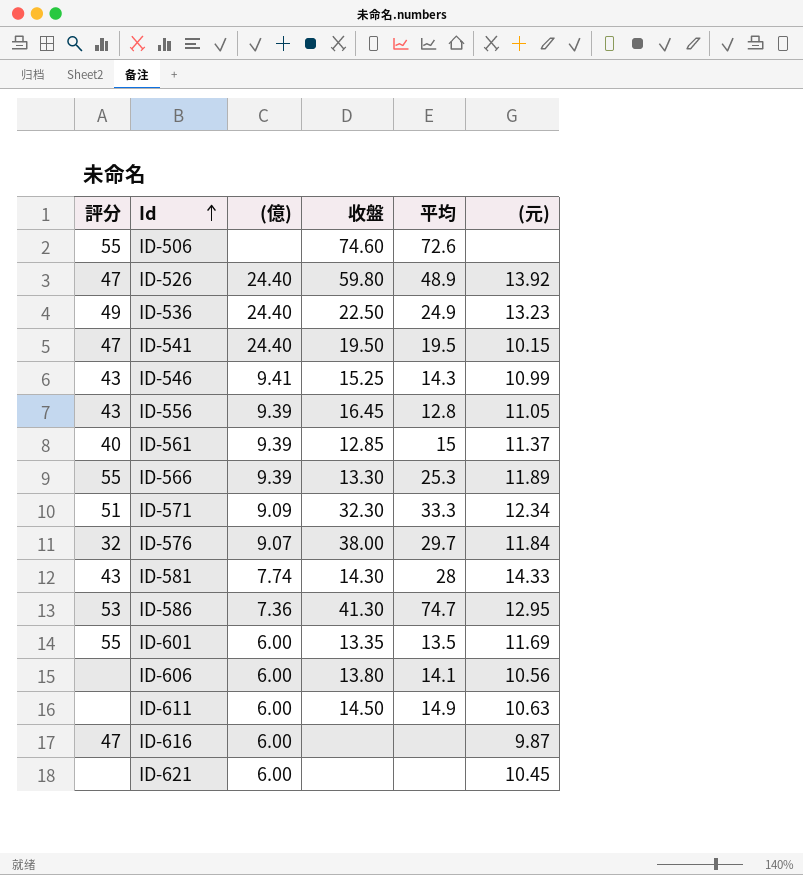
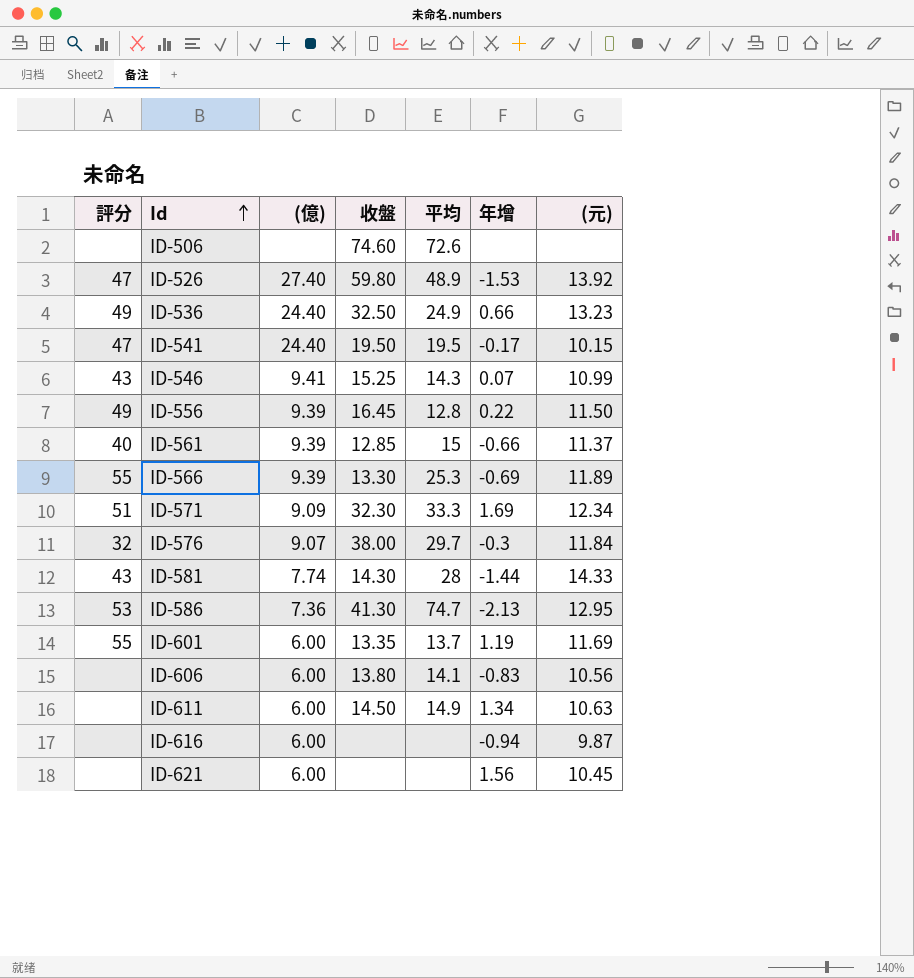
column 年增 | position: none -> 6
ID-506 | 評分: 55 -> none
ID-526 | (億): 24.40 -> 27.40
ID-536 | 收盤: 22.50 -> 32.50
ID-556 | 評分: 43 -> 49
ID-556 | (元): 11.05 -> 11.50
ID-601 | 平均: 13.5 -> 13.7
ID-616 | 評分: 47 -> none

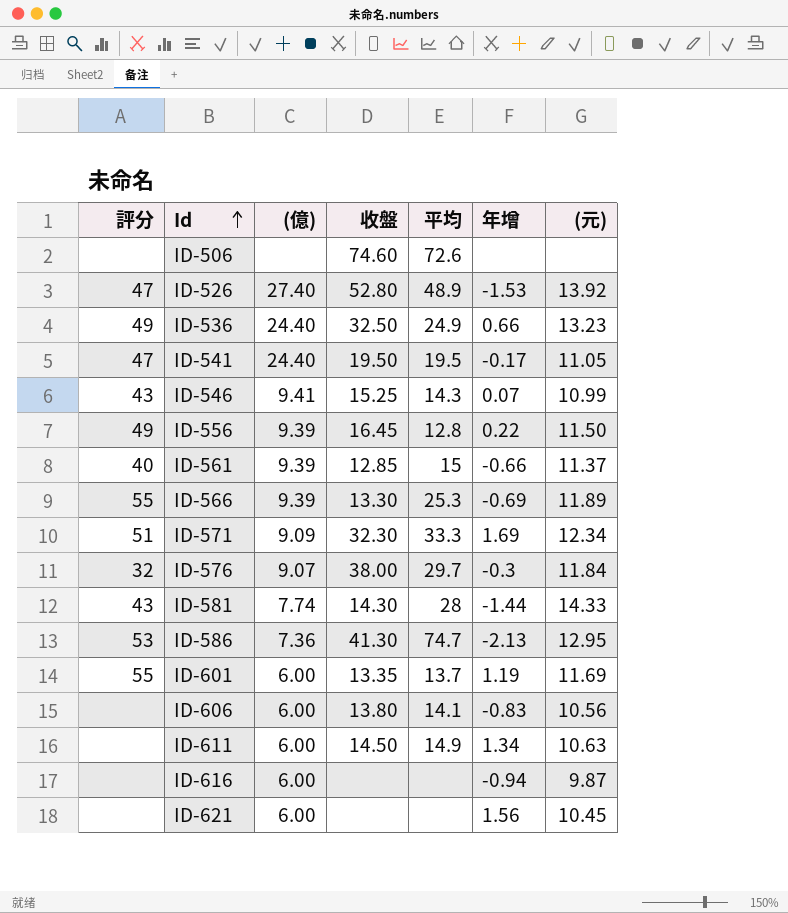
ID-526 | 收盤: 59.80 -> 52.80
ID-541 | (元): 10.15 -> 11.05

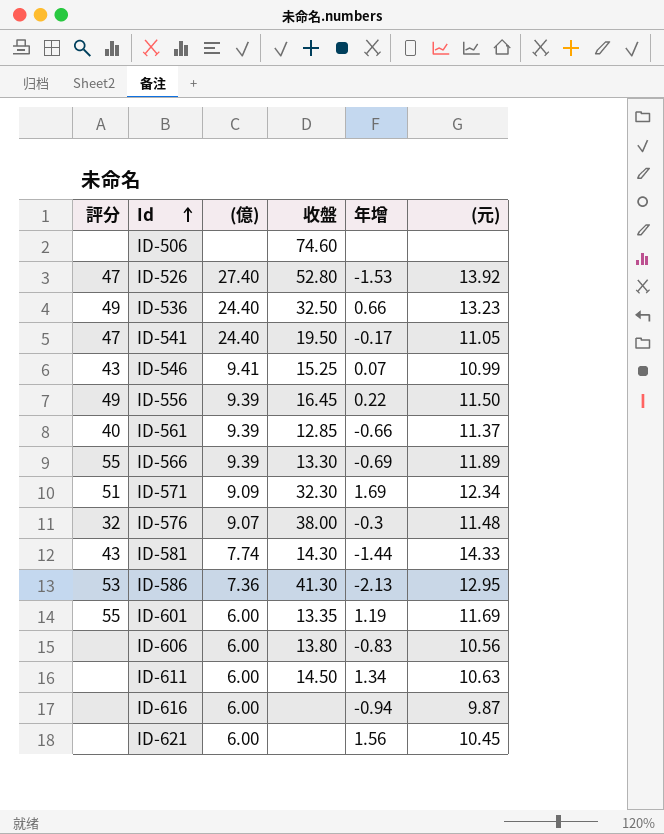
column 平均 | position: 5 -> none
ID-576 | (元): 11.84 -> 11.48

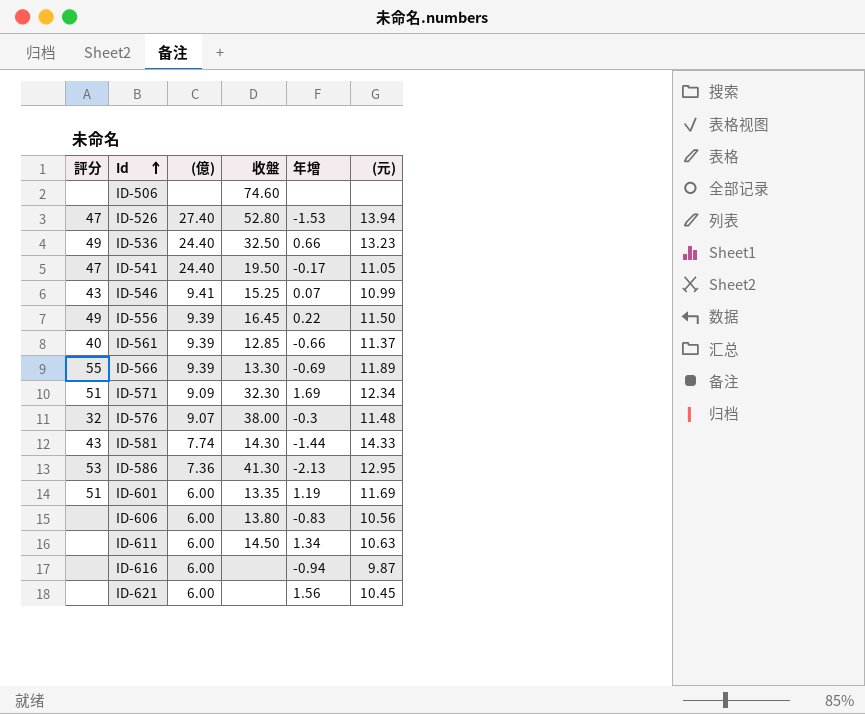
ID-526 | (元): 13.92 -> 13.94
ID-601 | 評分: 55 -> 51

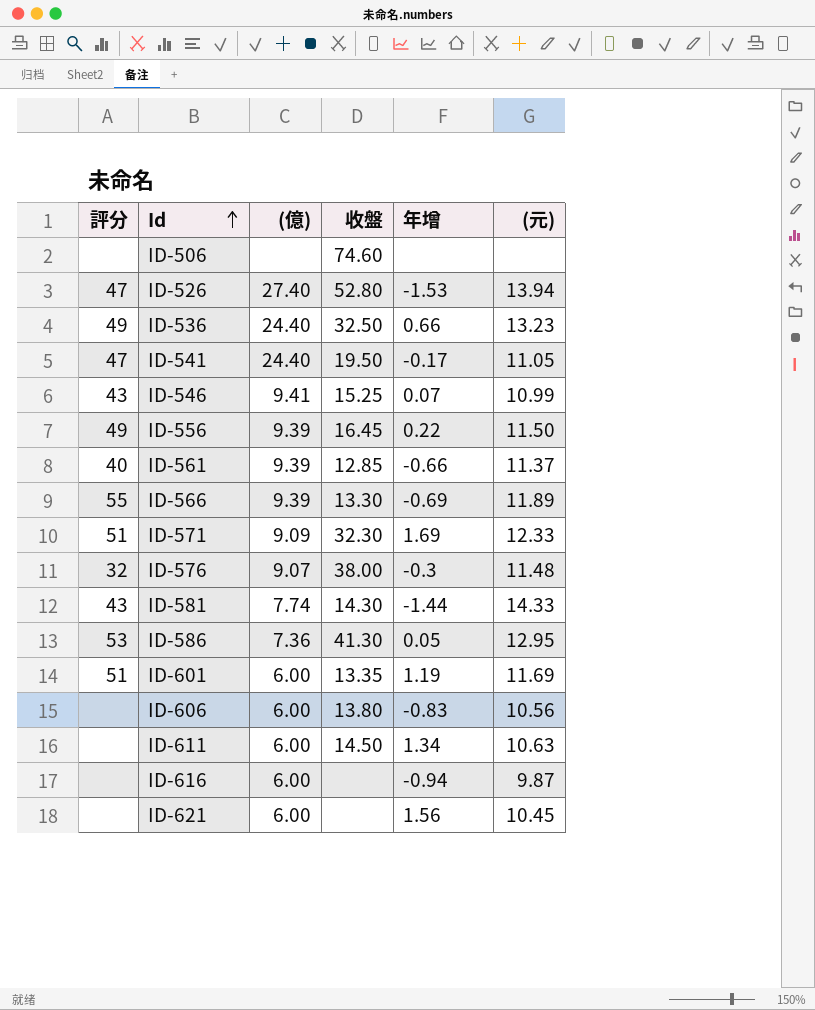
ID-571 | (元): 12.34 -> 12.33
ID-586 | 年增: -2.13 -> 0.05

